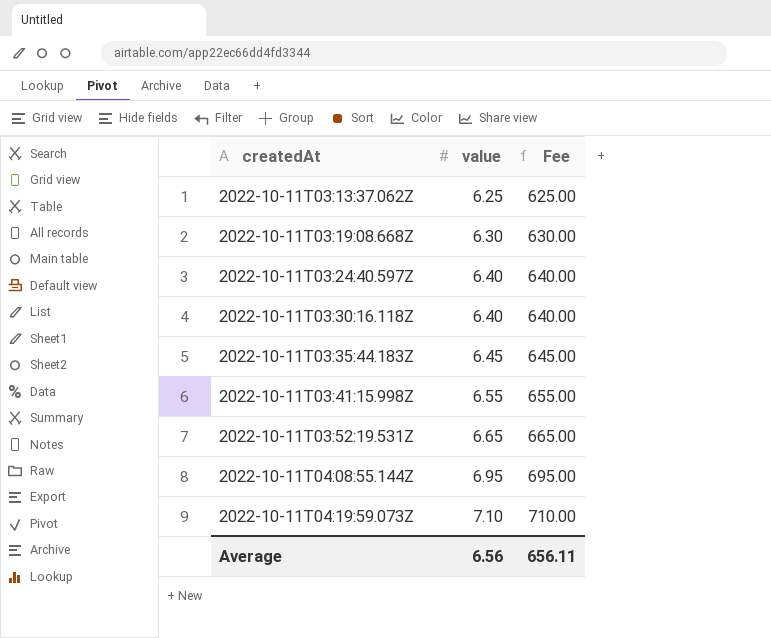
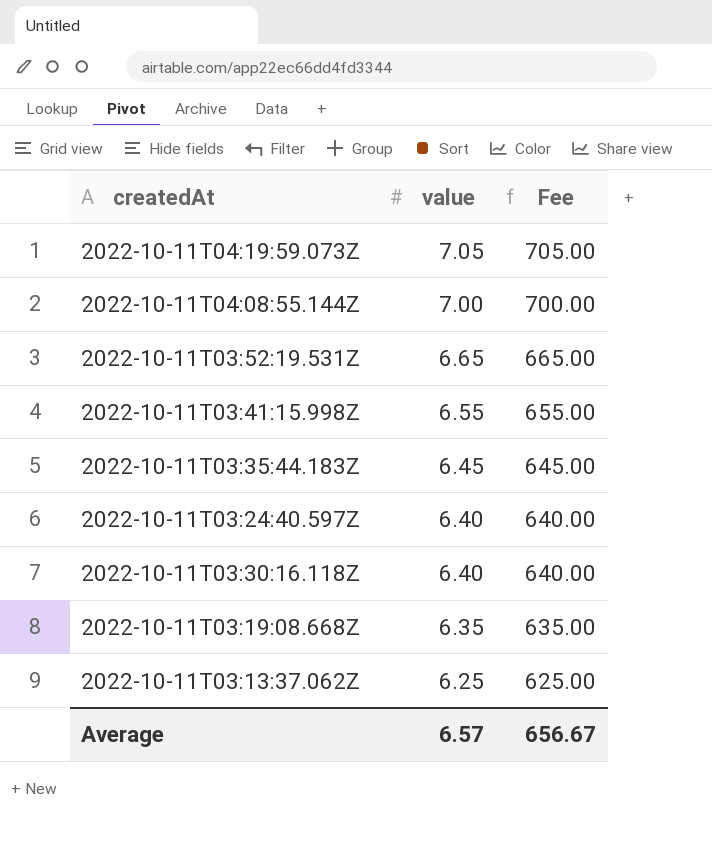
row order: createdAt ascending -> value descending
2022-10-11T04:19:59.073Z | value: 7.10 -> 7.05
2022-10-11T04:19:59.073Z | Fee: 710.00 -> 705.00
2022-10-11T04:08:55.144Z | value: 6.95 -> 7.00
2022-10-11T04:08:55.144Z | Fee: 695.00 -> 700.00
2022-10-11T03:19:08.668Z | value: 6.30 -> 6.35
2022-10-11T03:19:08.668Z | Fee: 630.00 -> 635.00
Average | value: 6.56 -> 6.57
Average | Fee: 656.11 -> 656.67

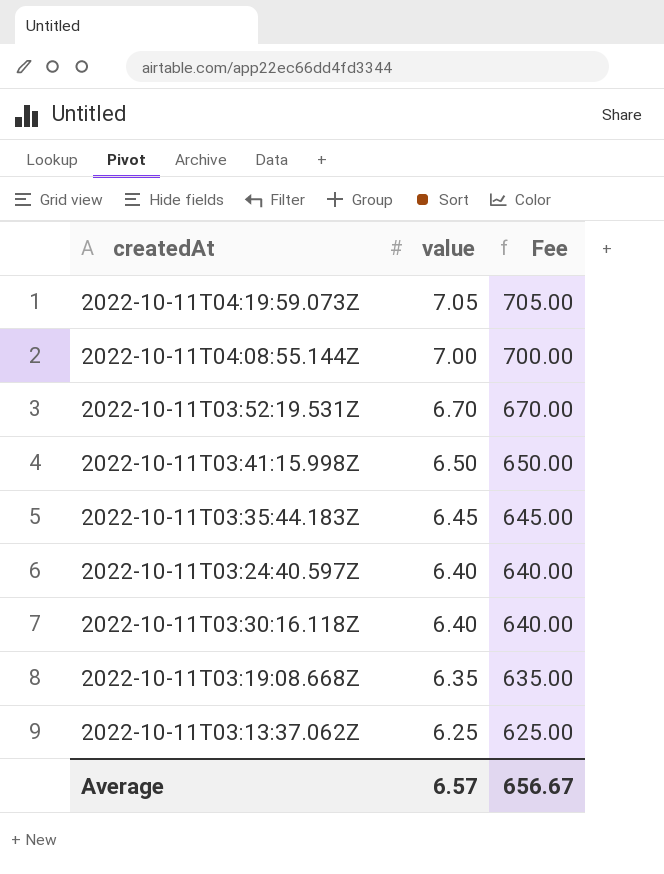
2022-10-11T03:52:19.531Z | value: 6.65 -> 6.70
2022-10-11T03:52:19.531Z | Fee: 665.00 -> 670.00
2022-10-11T03:41:15.998Z | value: 6.55 -> 6.50
2022-10-11T03:41:15.998Z | Fee: 655.00 -> 650.00

